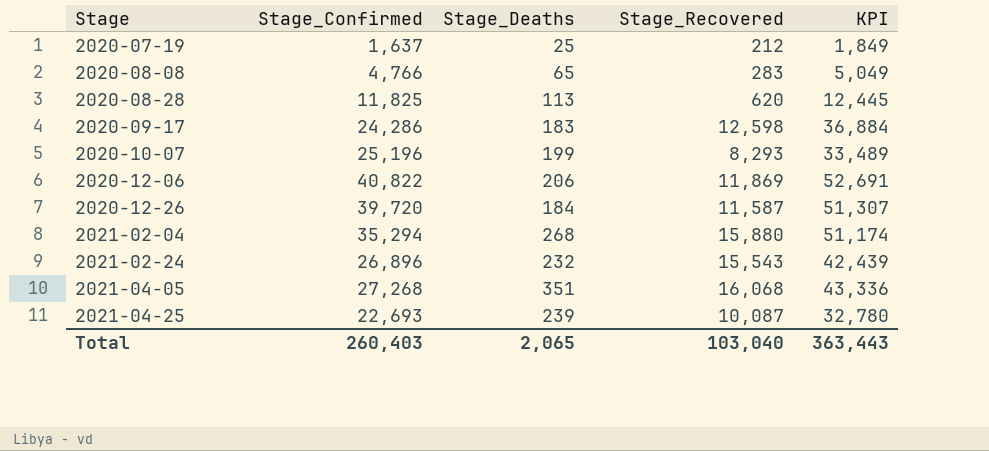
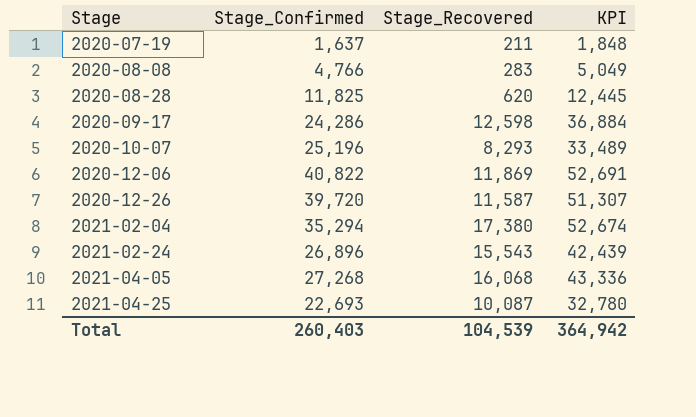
column Stage_Deaths | position: 3 -> none
2020-07-19 | Stage_Recovered: 212 -> 211
2020-07-19 | KPI: 1,849 -> 1,848
2021-02-04 | Stage_Recovered: 15,880 -> 17,380
2021-02-04 | KPI: 51,174 -> 52,674
Total | Stage_Recovered: 103,040 -> 104,539
Total | KPI: 363,443 -> 364,942

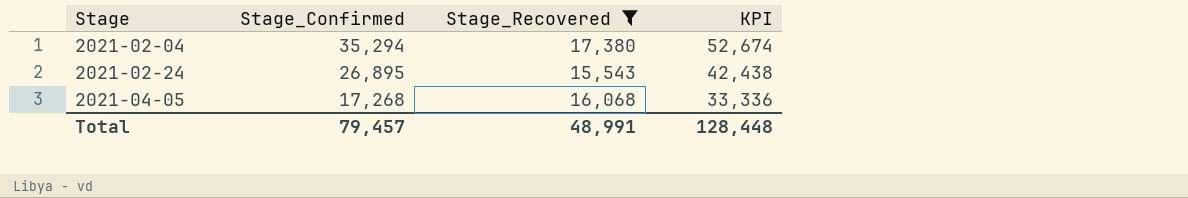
filter: none -> Stage_Recovered >= 15,543
2021-02-24 | Stage_Confirmed: 26,896 -> 26,895
2021-02-24 | KPI: 42,439 -> 42,438
2021-04-05 | Stage_Confirmed: 27,268 -> 17,268
2021-04-05 | KPI: 43,336 -> 33,336
Total | Stage_Confirmed: 260,403 -> 79,457
Total | Stage_Recovered: 104,539 -> 48,991
Total | KPI: 364,942 -> 128,448

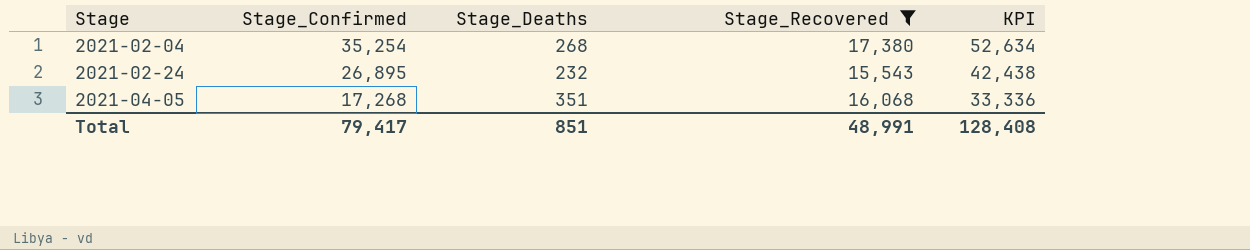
column Stage_Deaths | position: none -> 3
2021-02-04 | Stage_Confirmed: 35,294 -> 35,254
2021-02-04 | KPI: 52,674 -> 52,634
Total | Stage_Confirmed: 79,457 -> 79,417
Total | KPI: 128,448 -> 128,408

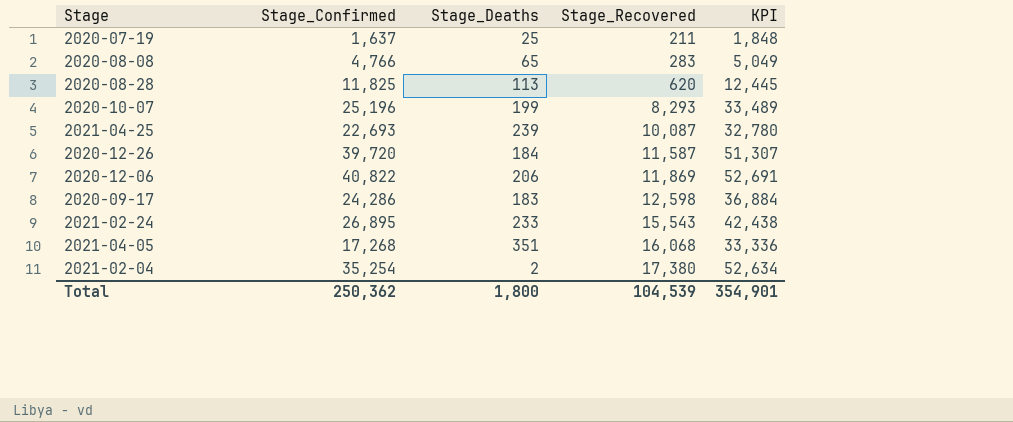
filter: Stage_Recovered >= 15,543 -> none
row order: Stage ascending -> Stage_Recovered ascending
2021-02-24 | Stage_Deaths: 232 -> 233
2021-02-04 | Stage_Deaths: 268 -> 2
Total | Stage_Confirmed: 79,417 -> 250,362
Total | Stage_Deaths: 851 -> 1,800
Total | Stage_Recovered: 48,991 -> 104,539
Total | KPI: 128,408 -> 354,901

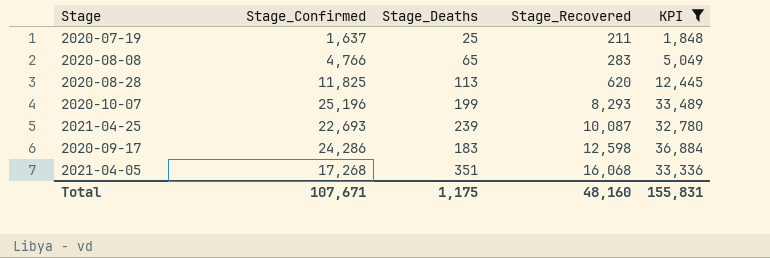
filter: none -> KPI <= 36,884
Total | Stage_Confirmed: 250,362 -> 107,671
Total | Stage_Deaths: 1,800 -> 1,175
Total | Stage_Recovered: 104,539 -> 48,160
Total | KPI: 354,901 -> 155,831

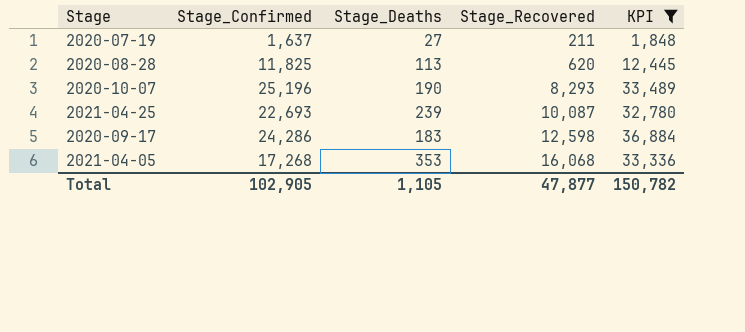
row 2020-08-08: 4,766 | 65 | 283 | 5,049 -> none
2020-07-19 | Stage_Deaths: 25 -> 27
2020-10-07 | Stage_Deaths: 199 -> 190
2021-04-05 | Stage_Deaths: 351 -> 353
Total | Stage_Confirmed: 107,671 -> 102,905
Total | Stage_Deaths: 1,175 -> 1,105
Total | Stage_Recovered: 48,160 -> 47,877
Total | KPI: 155,831 -> 150,782

